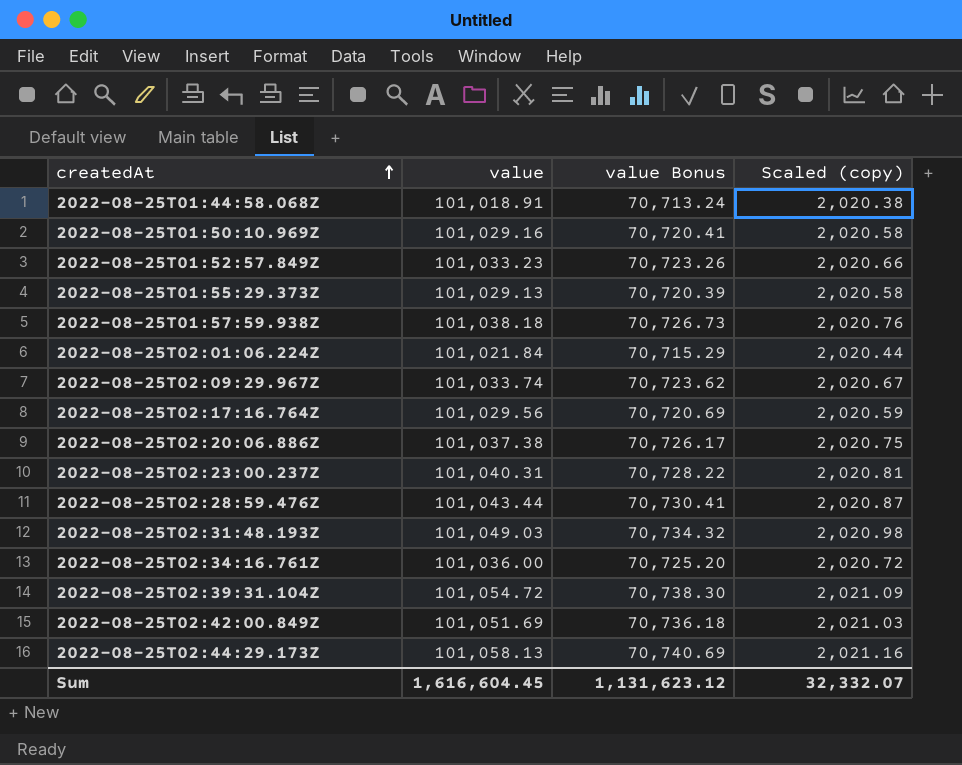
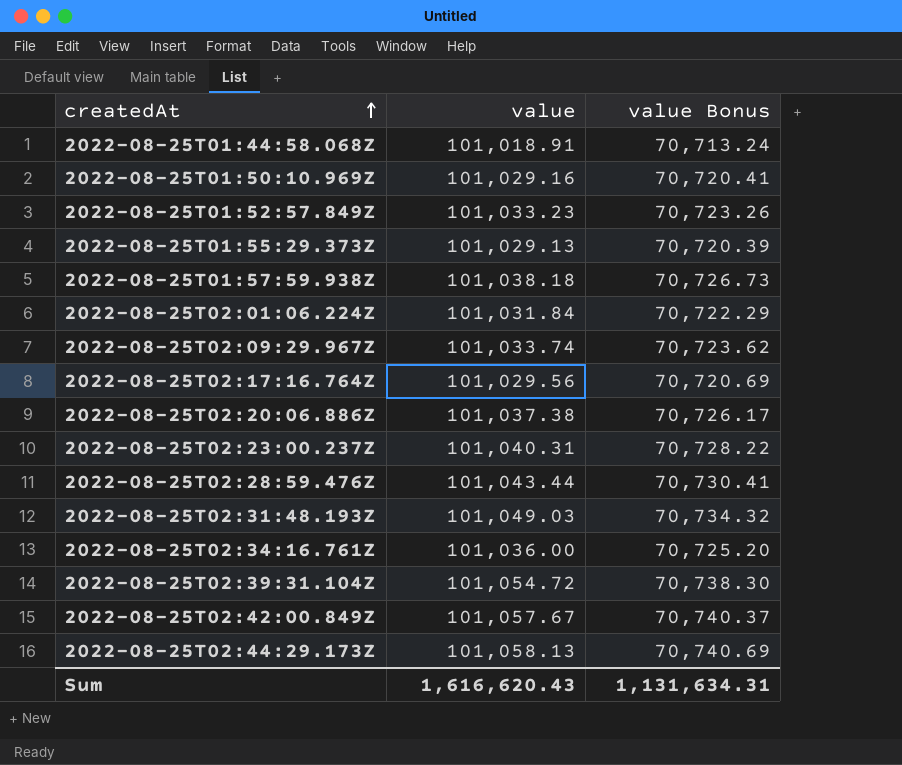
column Scaled (copy) | formula: [value] * 0.02 -> none
2022-08-25T02:01:06.224Z | value: 101,021.84 -> 101,031.84
2022-08-25T02:01:06.224Z | value Bonus: 70,715.29 -> 70,722.29
2022-08-25T02:42:00.849Z | value: 101,051.69 -> 101,057.67
2022-08-25T02:42:00.849Z | value Bonus: 70,736.18 -> 70,740.37
Sum | value: 1,616,604.45 -> 1,616,620.43
Sum | value Bonus: 1,131,623.12 -> 1,131,634.31

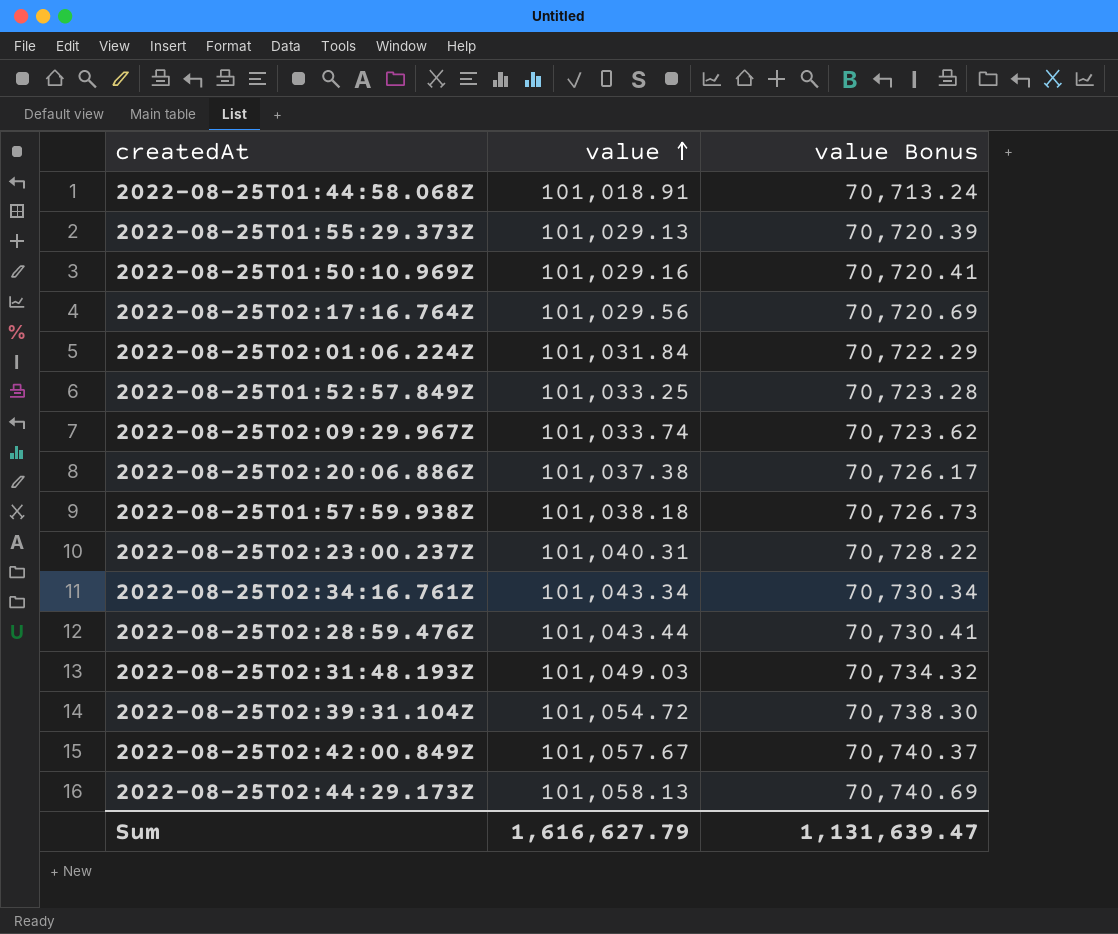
row order: createdAt ascending -> value ascending
2022-08-25T01:52:57.849Z | value: 101,033.23 -> 101,033.25
2022-08-25T01:52:57.849Z | value Bonus: 70,723.26 -> 70,723.28
2022-08-25T02:34:16.761Z | value: 101,036.00 -> 101,043.34
2022-08-25T02:34:16.761Z | value Bonus: 70,725.20 -> 70,730.34
Sum | value: 1,616,620.43 -> 1,616,627.79
Sum | value Bonus: 1,131,634.31 -> 1,131,639.47

